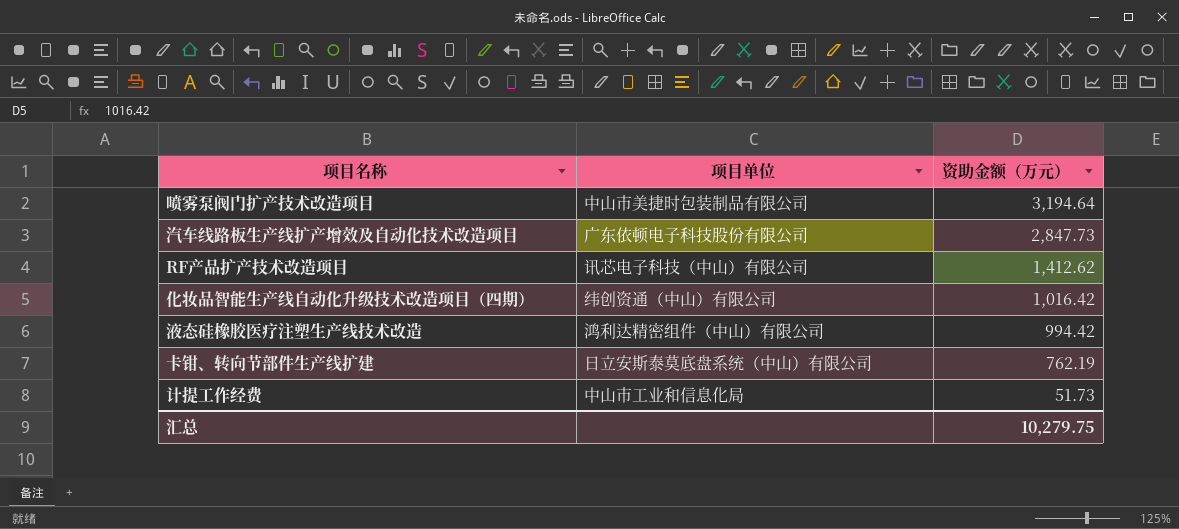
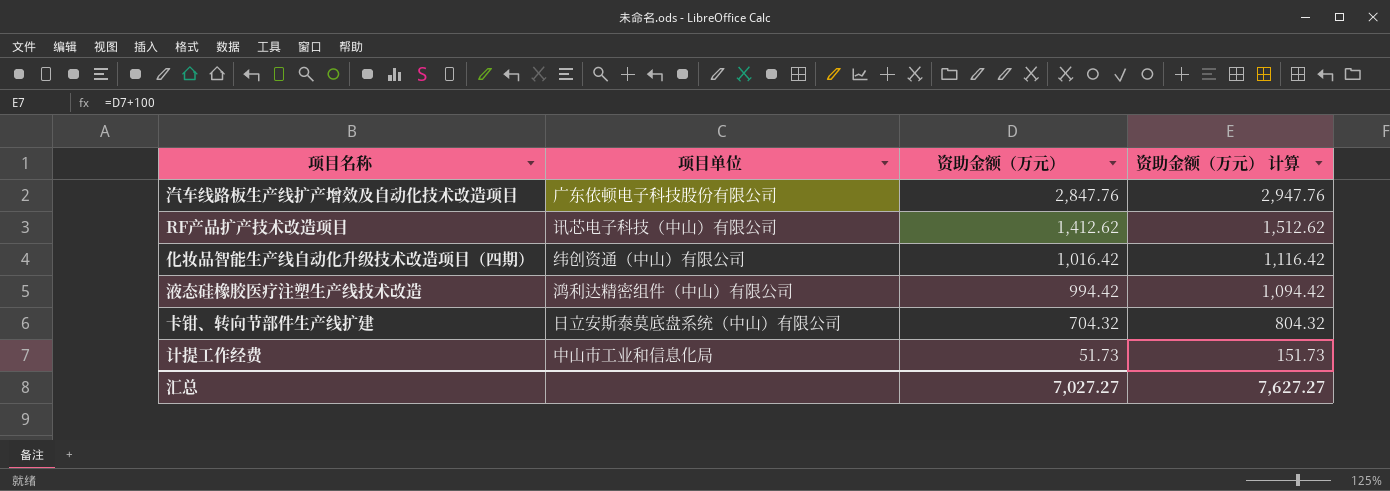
column 资助金额（万元） 计算 | formula: none -> [资助金额（万元）] + 100
row 喷雾泵阀门扩产技术改造项目: 中山市美捷时包装制品有限公司 | 3,194.64 -> none
汽车线路板生产线扩产增效及自动化技术改造项目 | 资助金额（万元）: 2,847.73 -> 2,847.76
卡钳、转向节部件生产线扩建 | 资助金额（万元）: 762.19 -> 704.32
汇总 | 资助金额（万元）: 10,279.75 -> 7,027.27

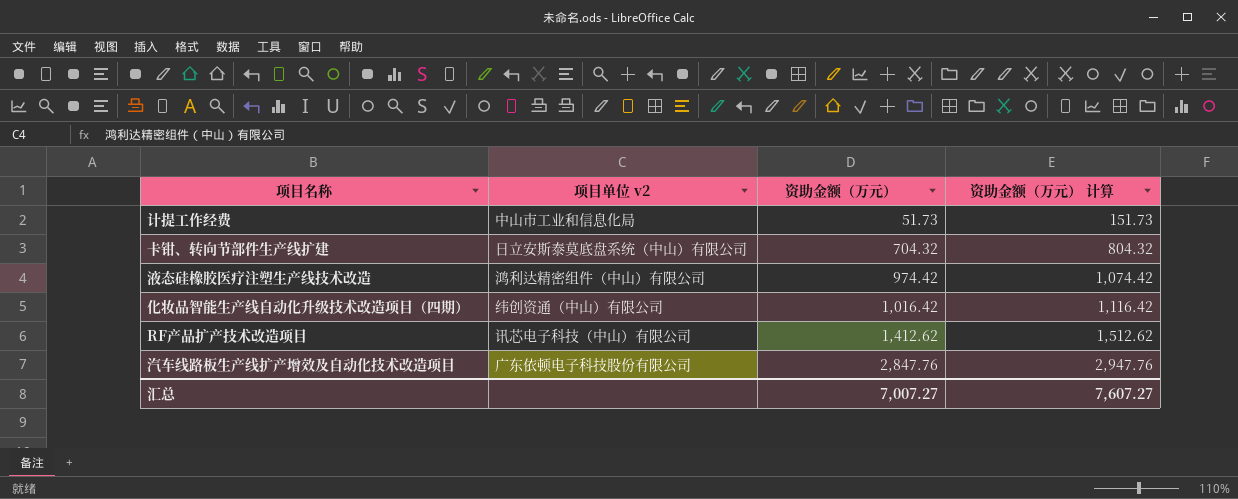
row order: 资助金额（万元） descending -> 资助金额（万元） ascending
column name: 项目单位 -> 项目单位 v2
液态硅橡胶医疗注塑生产线技术改造 | 资助金额（万元）: 994.42 -> 974.42
液态硅橡胶医疗注塑生产线技术改造 | 资助金额（万元） 计算: 1,094.42 -> 1,074.42
汇总 | 资助金额（万元）: 7,027.27 -> 7,007.27
汇总 | 资助金额（万元） 计算: 7,627.27 -> 7,607.27

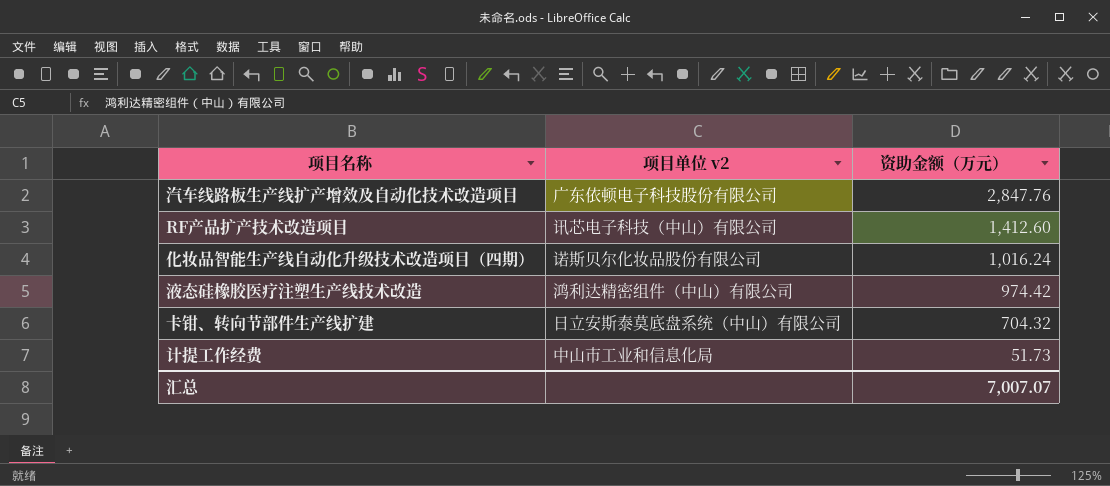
row order: 资助金额（万元） ascending -> 资助金额（万元） descending
column 资助金额（万元） 计算 | formula: [资助金额（万元）] + 100 -> none
RF产品扩产技术改造项目 | 资助金额（万元）: 1,412.62 -> 1,412.60
化妆品智能生产线自动化升级技术改造项目（四期） | 项目单位 v2: 纬创资通（中山）有限公司 -> 诺斯贝尔化妆品股份有限公司
化妆品智能生产线自动化升级技术改造项目（四期） | 资助金额（万元）: 1,016.42 -> 1,016.24
汇总 | 资助金额（万元）: 7,007.27 -> 7,007.07

